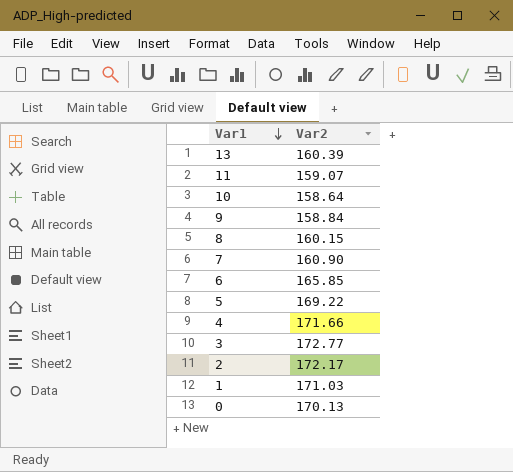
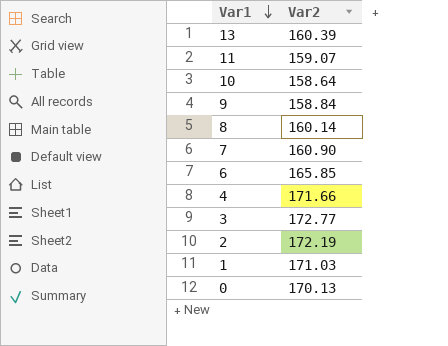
row 5: 169.22 -> none
8 | Var2: 160.15 -> 160.14
2 | Var2: 172.17 -> 172.19

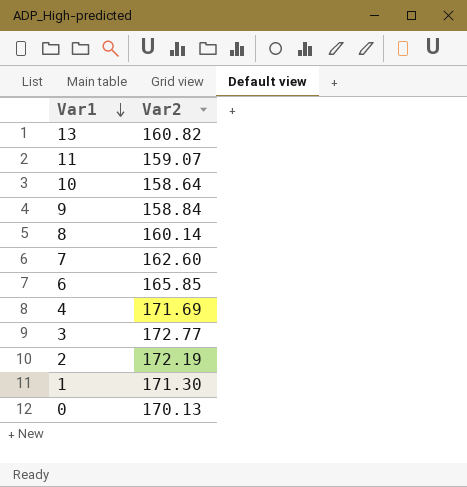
13 | Var2: 160.39 -> 160.82
7 | Var2: 160.90 -> 162.60
4 | Var2: 171.66 -> 171.69
1 | Var2: 171.03 -> 171.30

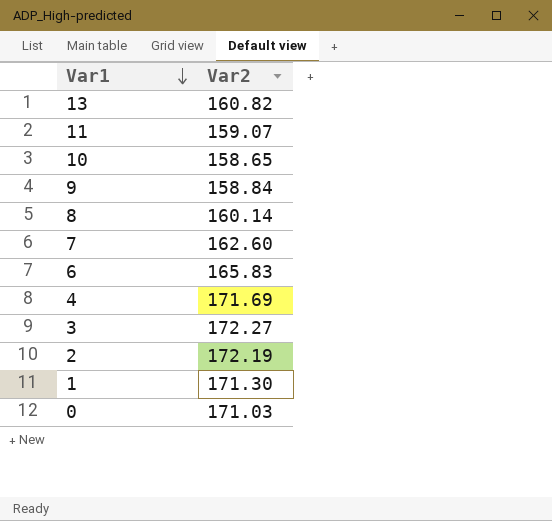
10 | Var2: 158.64 -> 158.65
6 | Var2: 165.85 -> 165.83
3 | Var2: 172.77 -> 172.27
0 | Var2: 170.13 -> 171.03

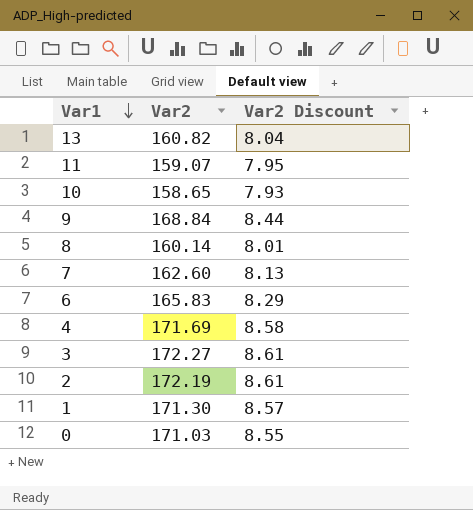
column Var2 Discount | formula: none -> [Var2] * 0.05
9 | Var2: 158.84 -> 168.84

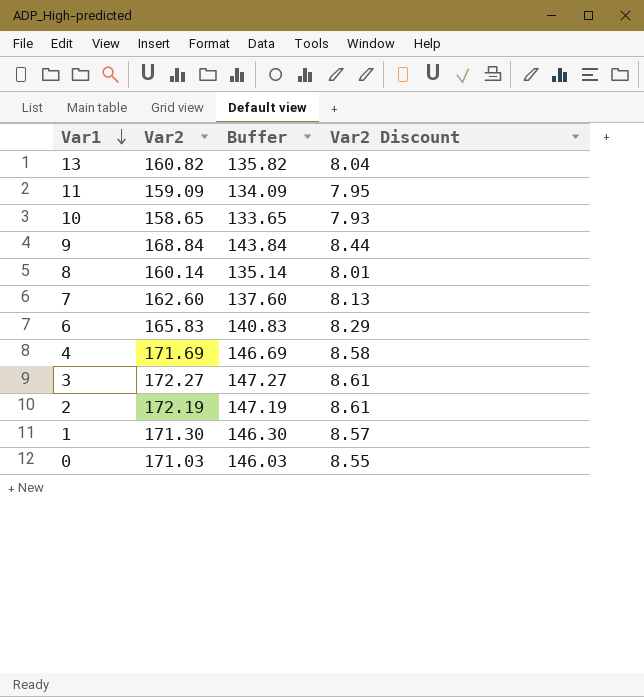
column Buffer | formula: none -> [Var2] - 25
11 | Var2: 159.07 -> 159.09

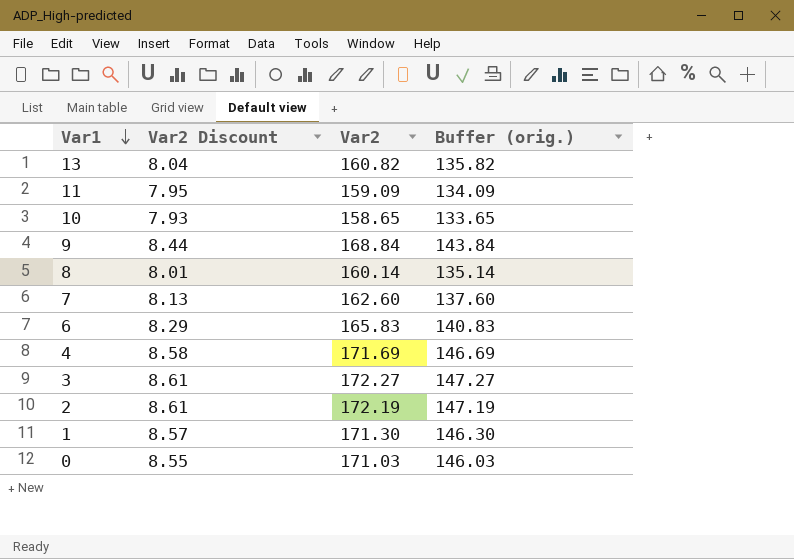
column Var2 Discount | position: 4 -> 2
column name: Buffer -> Buffer (orig.)

